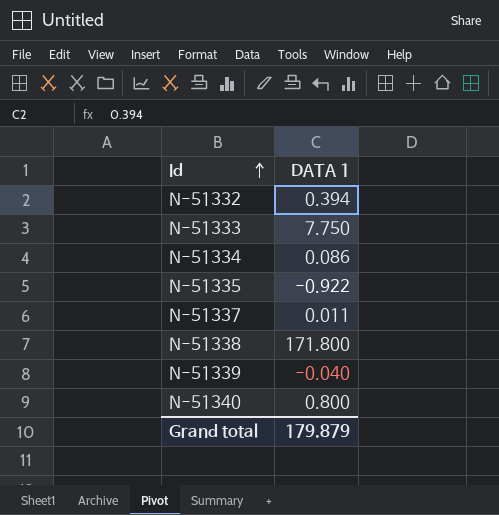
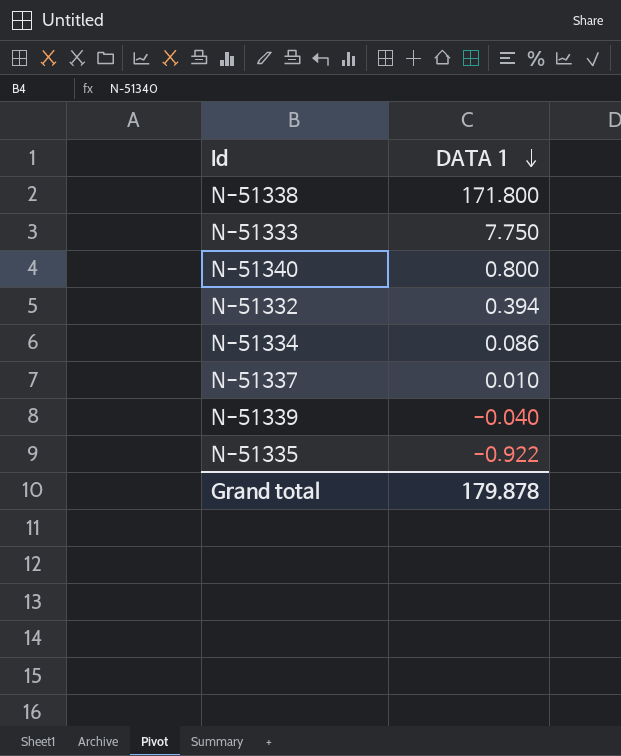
row order: Id ascending -> DATA 1 descending
N-51337 | DATA 1: 0.011 -> 0.010
Grand total | DATA 1: 179.879 -> 179.878

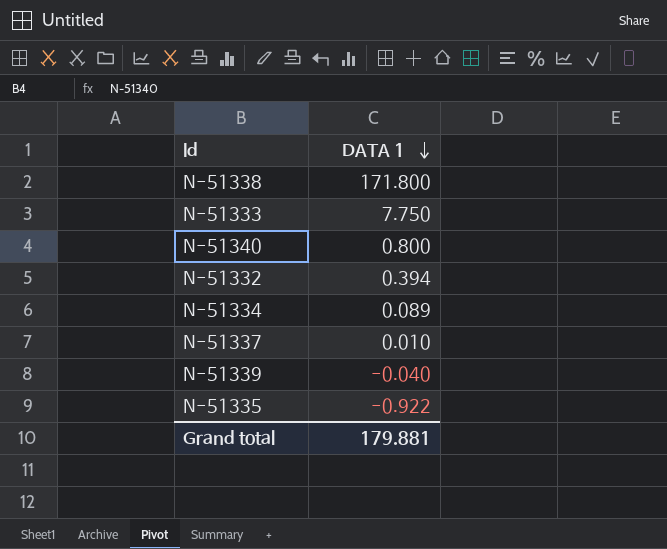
N-51334 | DATA 1: 0.086 -> 0.089
Grand total | DATA 1: 179.878 -> 179.881

